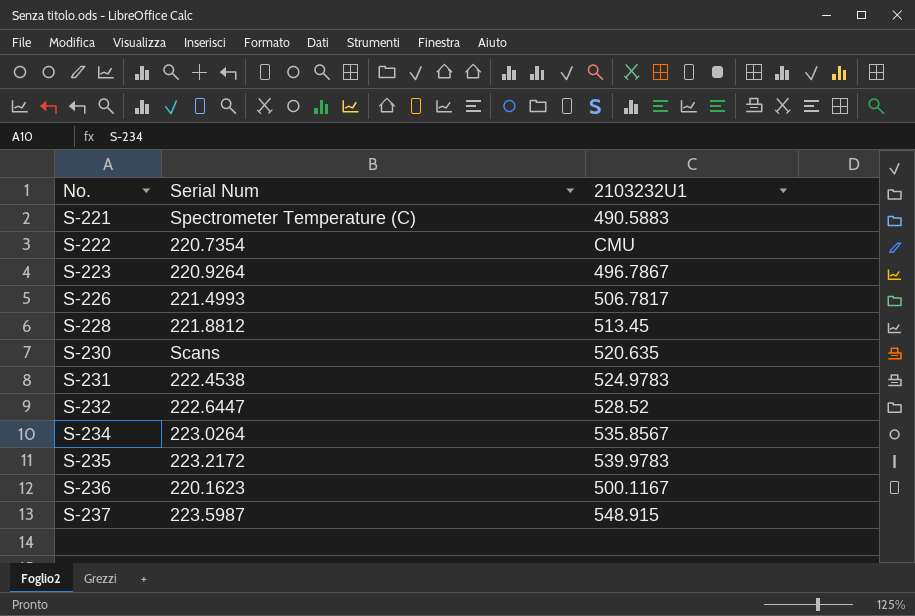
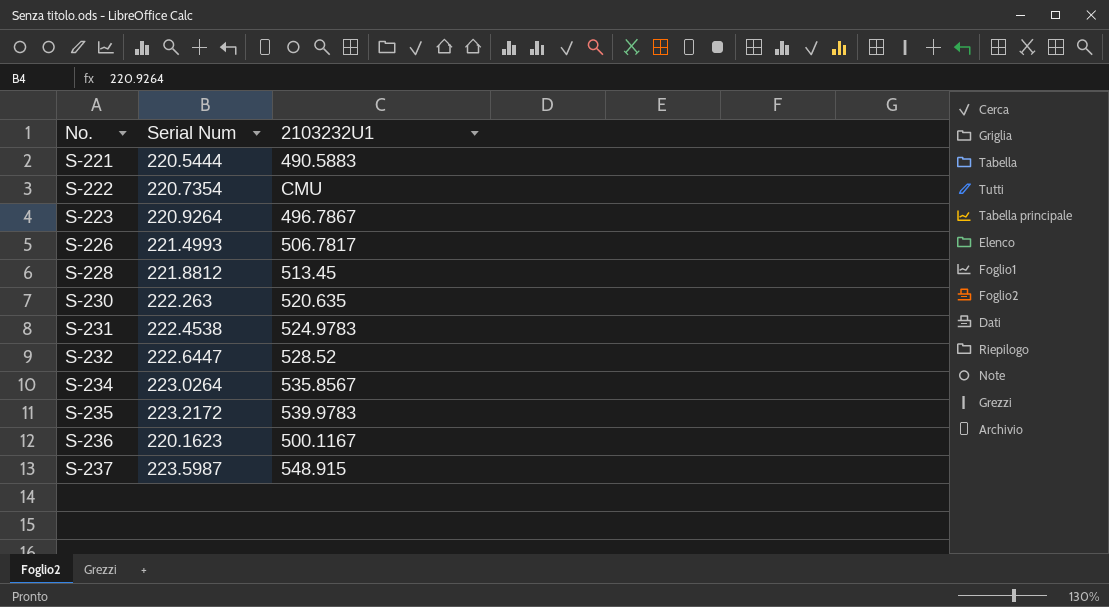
S-221 | Serial Num: Spectrometer Temperature (C) -> 220.5444
S-230 | Serial Num: Scans -> 222.263

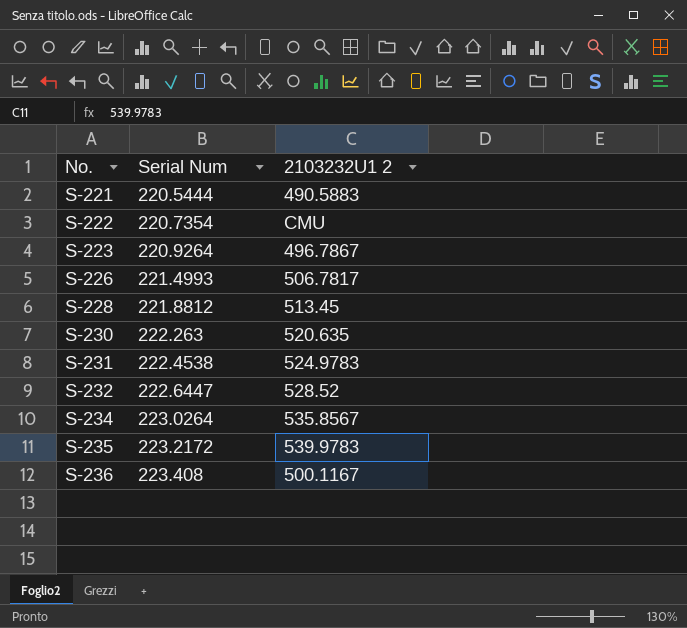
column name: 2103232U1 -> 2103232U1 2
row S-237: 223.5987 | 548.915 -> none
S-236 | Serial Num: 220.1623 -> 223.408

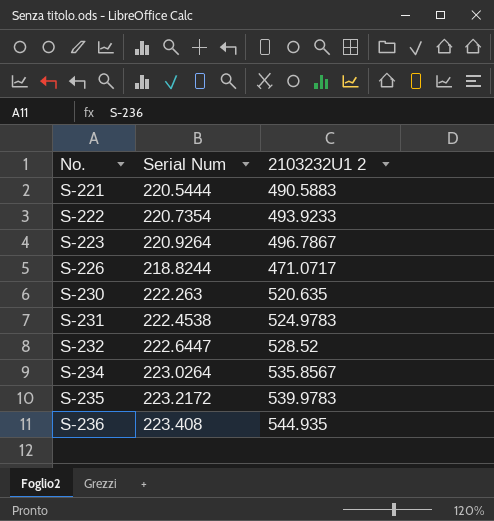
row S-228: 221.8812 | 513.45 -> none
S-222 | 2103232U1 2: CMU -> 493.9233
S-226 | Serial Num: 221.4993 -> 218.8244
S-226 | 2103232U1 2: 506.7817 -> 471.0717
S-236 | 2103232U1 2: 500.1167 -> 544.935

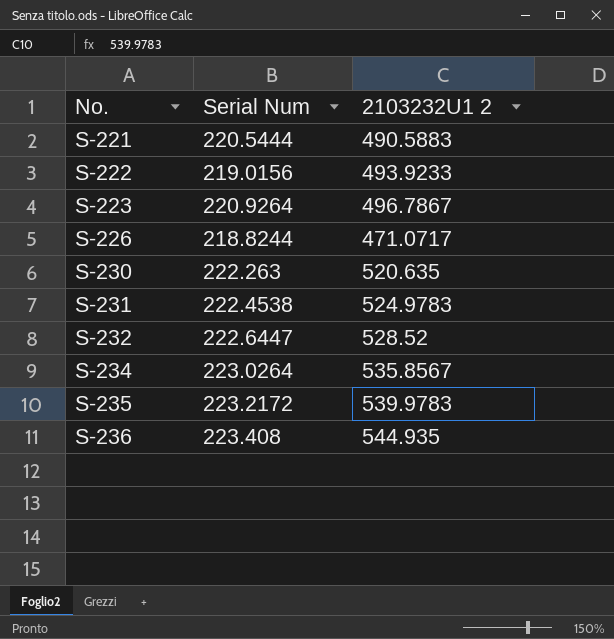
S-222 | Serial Num: 220.7354 -> 219.0156

